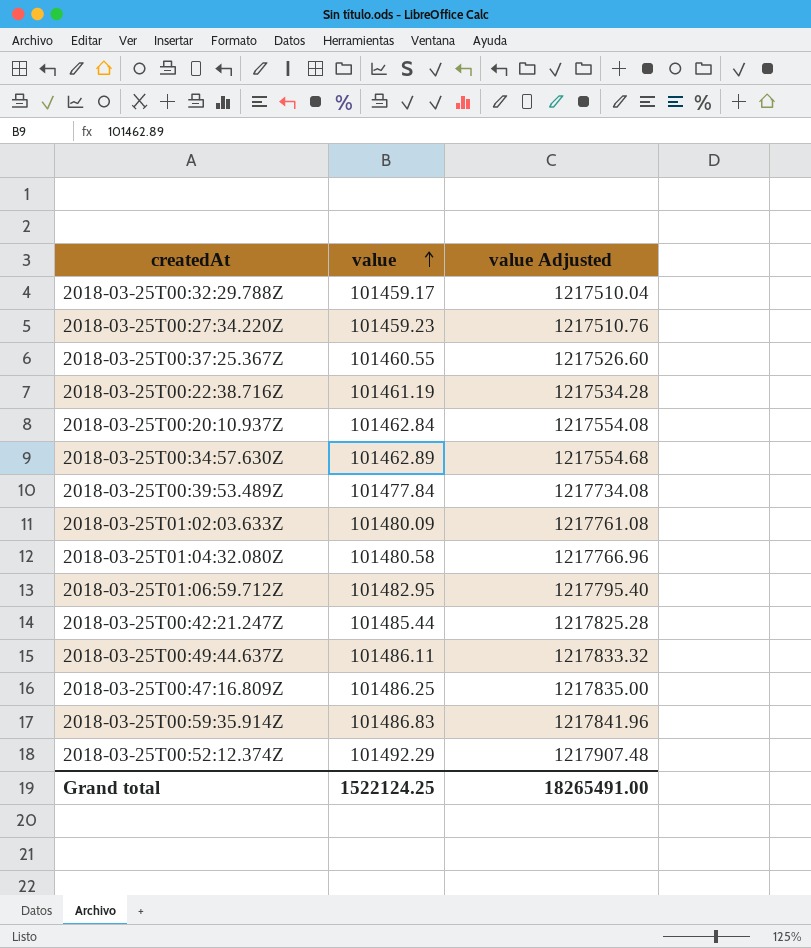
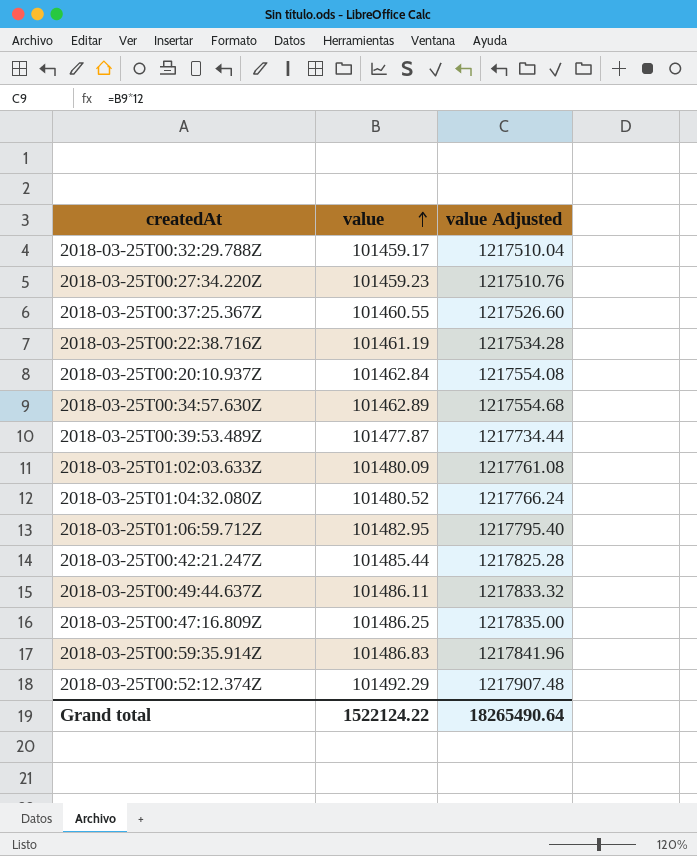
2018-03-25T00:39:53.489Z | value: 101477.84 -> 101477.87
2018-03-25T00:39:53.489Z | value Adjusted: 1217734.08 -> 1217734.44
2018-03-25T01:04:32.080Z | value: 101480.58 -> 101480.52
2018-03-25T01:04:32.080Z | value Adjusted: 1217766.96 -> 1217766.24
Grand total | value: 1522124.25 -> 1522124.22
Grand total | value Adjusted: 18265491.00 -> 18265490.64

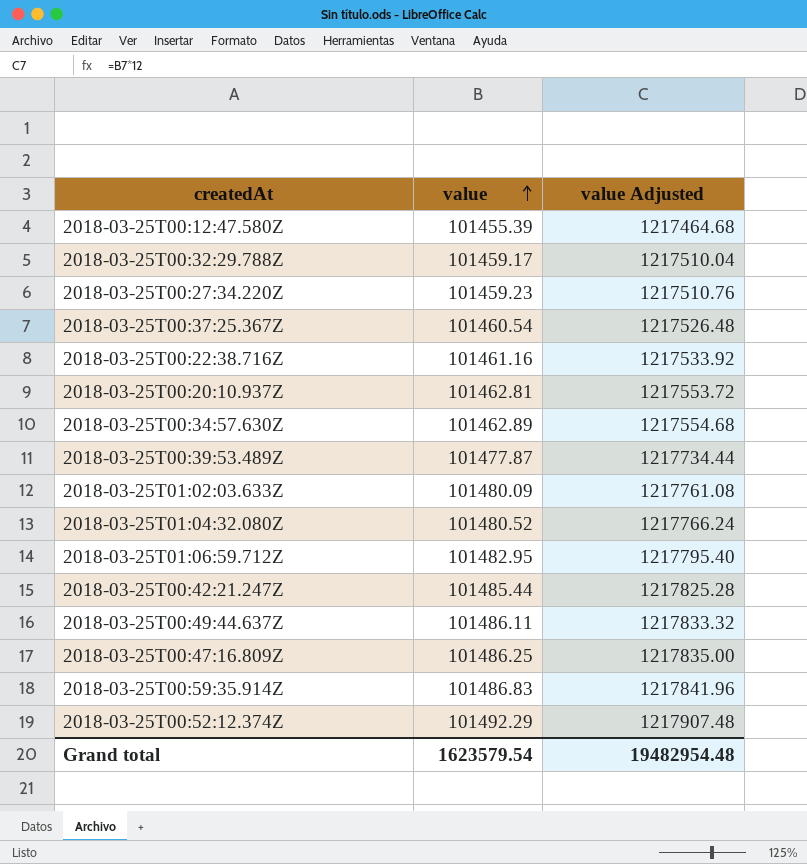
row 2018-03-25T00:12:47.580Z: none -> 101455.39 | 1217464.68
2018-03-25T00:37:25.367Z | value: 101460.55 -> 101460.54
2018-03-25T00:37:25.367Z | value Adjusted: 1217526.60 -> 1217526.48
2018-03-25T00:22:38.716Z | value: 101461.19 -> 101461.16
2018-03-25T00:22:38.716Z | value Adjusted: 1217534.28 -> 1217533.92
2018-03-25T00:20:10.937Z | value: 101462.84 -> 101462.81
2018-03-25T00:20:10.937Z | value Adjusted: 1217554.08 -> 1217553.72
Grand total | value: 1522124.22 -> 1623579.54
Grand total | value Adjusted: 18265490.64 -> 19482954.48

